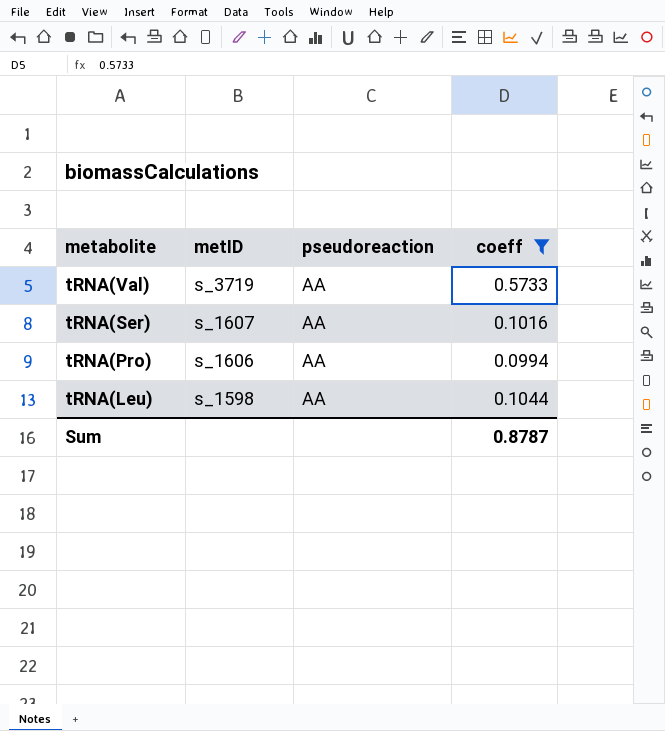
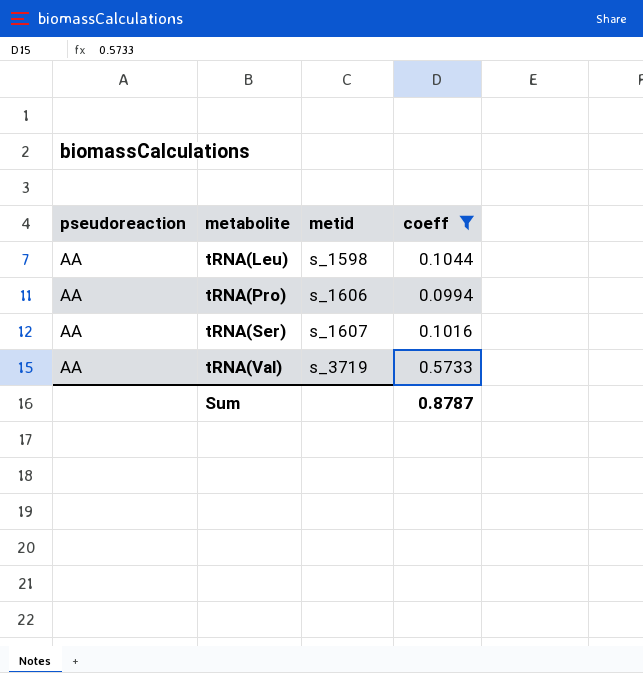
row order: metabolite descending -> metabolite ascending
column pseudoreaction | position: 3 -> 1
column name: metID -> metid

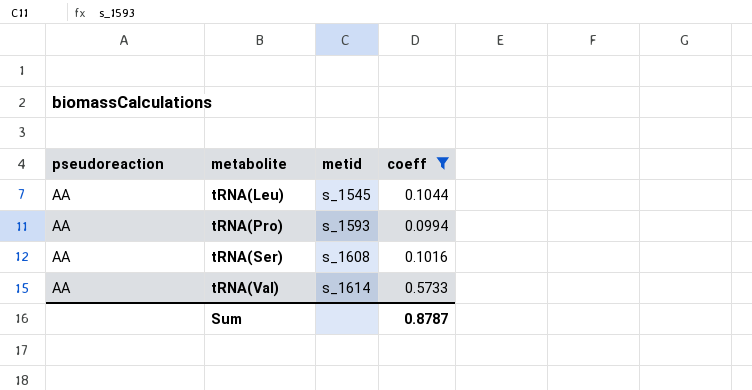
tRNA(Leu) | metid: s_1598 -> s_1545
tRNA(Pro) | metid: s_1606 -> s_1593
tRNA(Ser) | metid: s_1607 -> s_1608
tRNA(Val) | metid: s_3719 -> s_1614

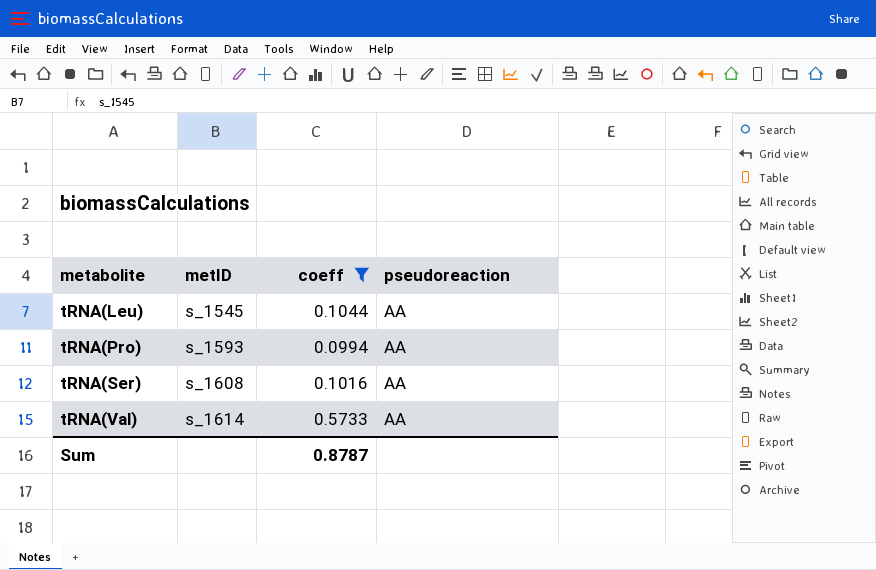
column name: metid -> metID
column pseudoreaction | position: 1 -> 4

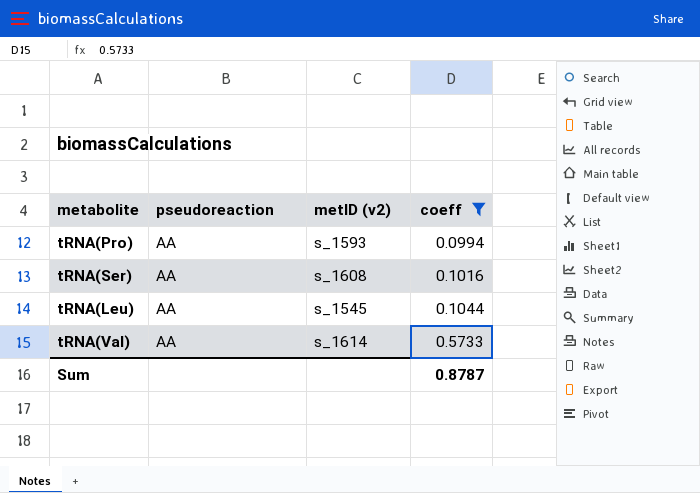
row order: metabolite ascending -> coeff ascending
column pseudoreaction | position: 4 -> 2
column name: metID -> metID (v2)

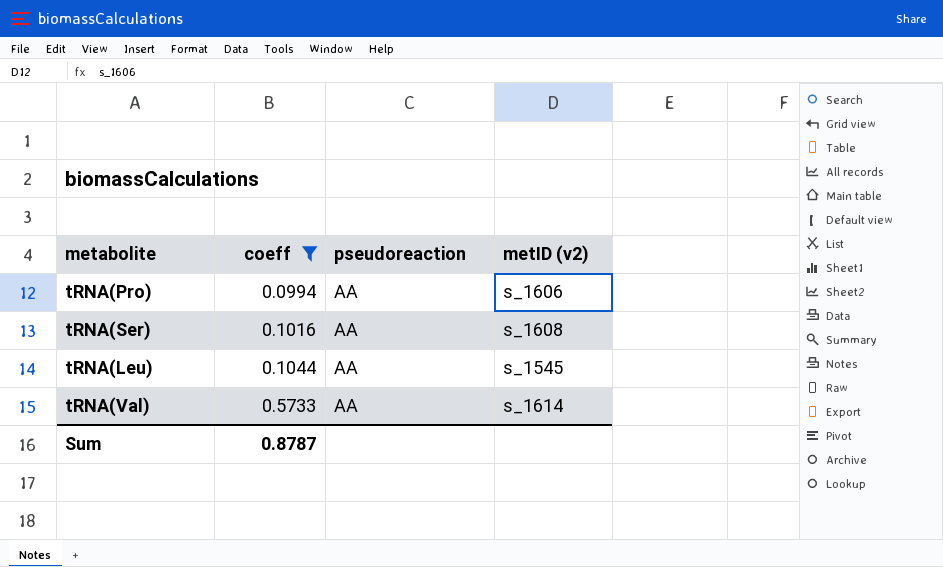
column coeff | position: 4 -> 2
tRNA(Pro) | metID (v2): s_1593 -> s_1606

